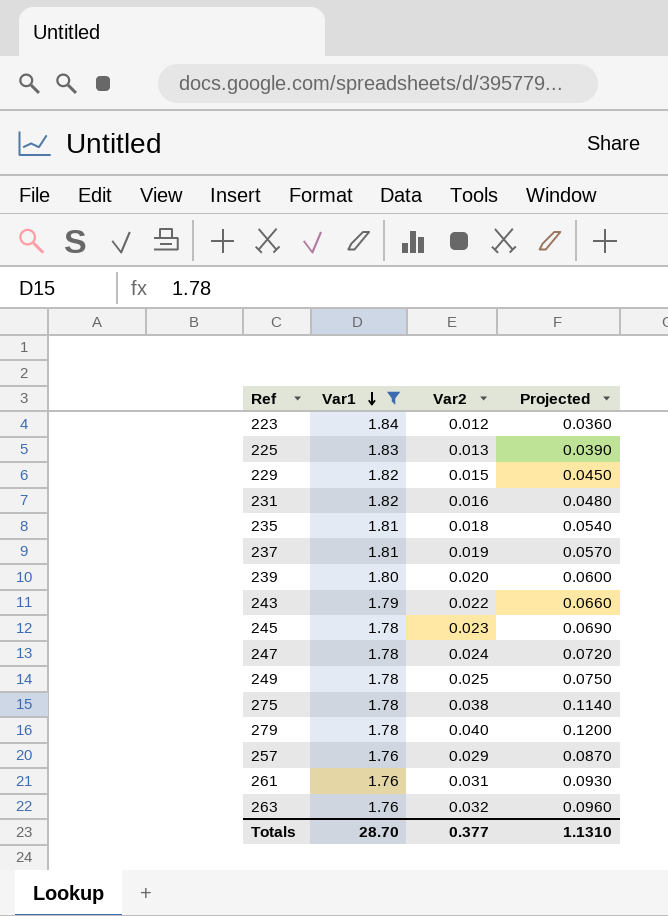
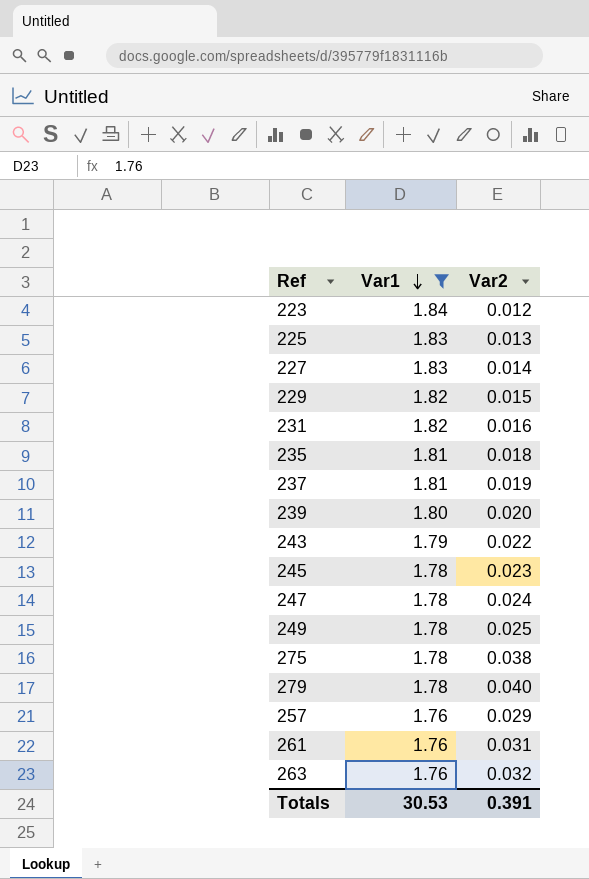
column Projected | formula: [Var2] * 3 -> none
row 227: none -> 1.83 | 0.014
Totals | Var1: 28.70 -> 30.53
Totals | Var2: 0.377 -> 0.391

